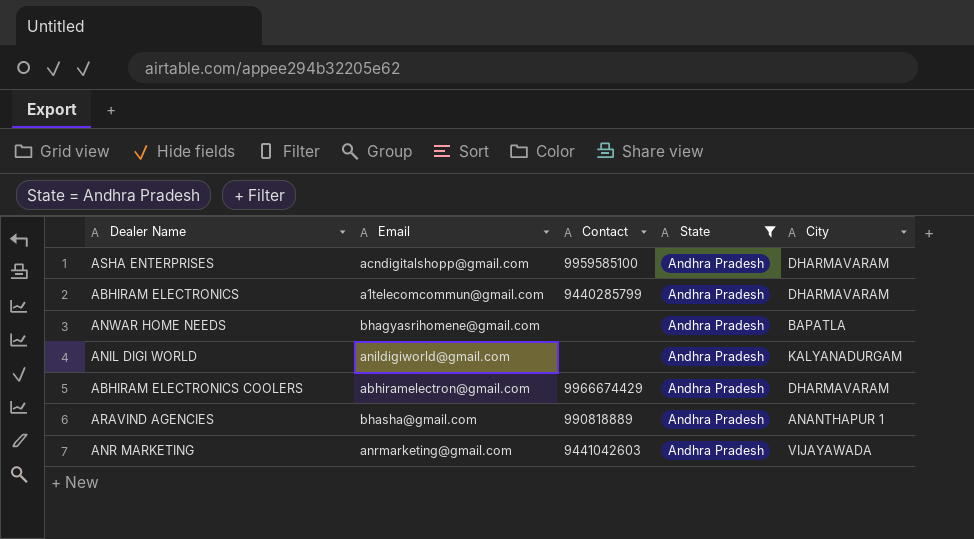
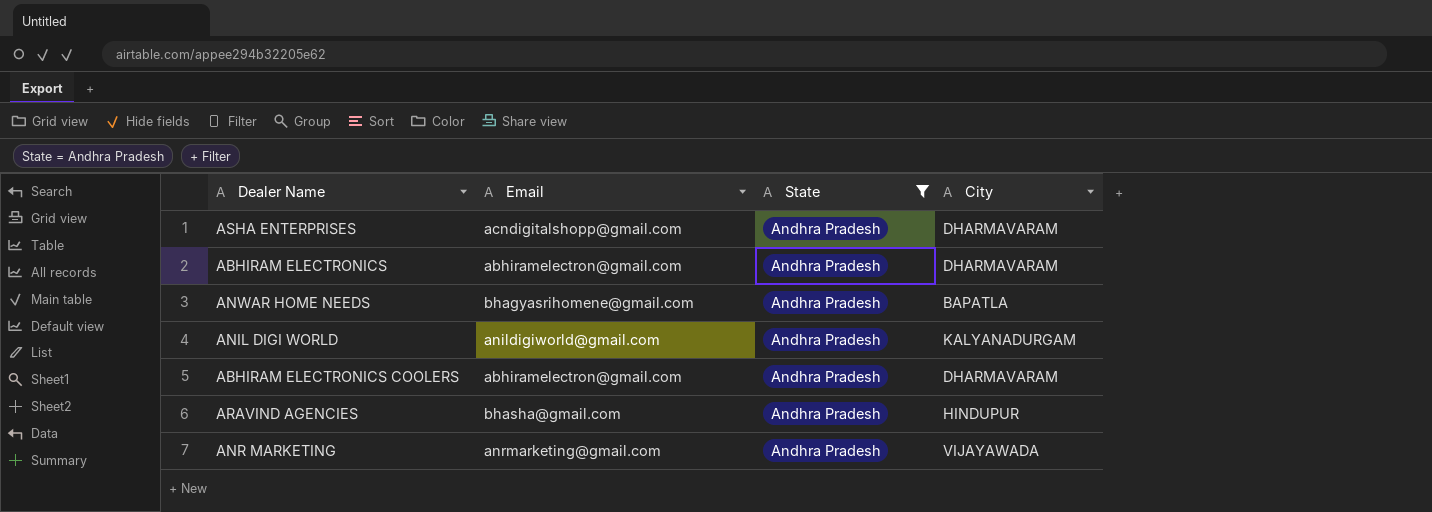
column Contact | position: 3 -> none
ABHIRAM ELECTRONICS | Email: a1telecomcommun@gmail.com -> abhiramelectron@gmail.com
ARAVIND AGENCIES | City: ANANTHAPUR 1 -> HINDUPUR

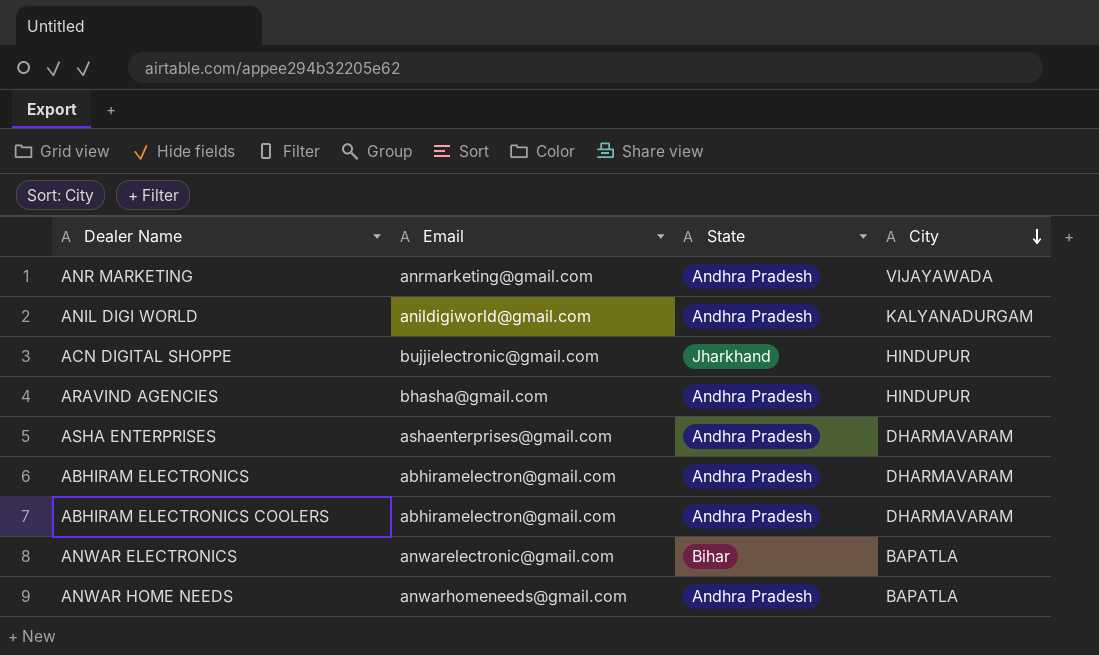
filter: State = Andhra Pradesh -> none
row order: none -> City descending
ASHA ENTERPRISES | Email: acndigitalshopp@gmail.com -> ashaenterprises@gmail.com
ANWAR HOME NEEDS | Email: bhagyasrihomene@gmail.com -> anwarhomeneeds@gmail.com

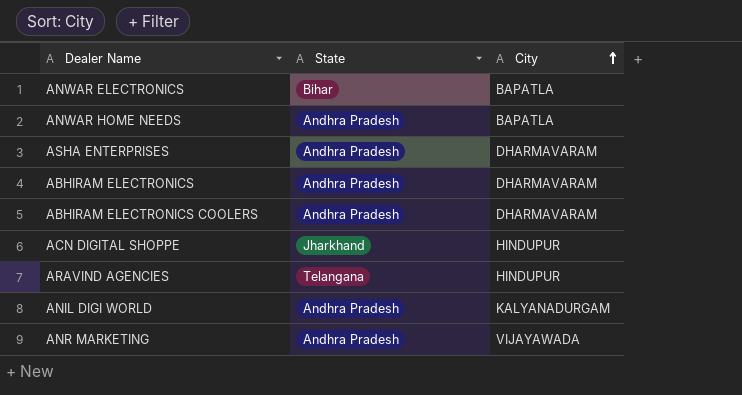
row order: City descending -> City ascending
column Email | position: 2 -> none
ARAVIND AGENCIES | State: Andhra Pradesh -> Telangana

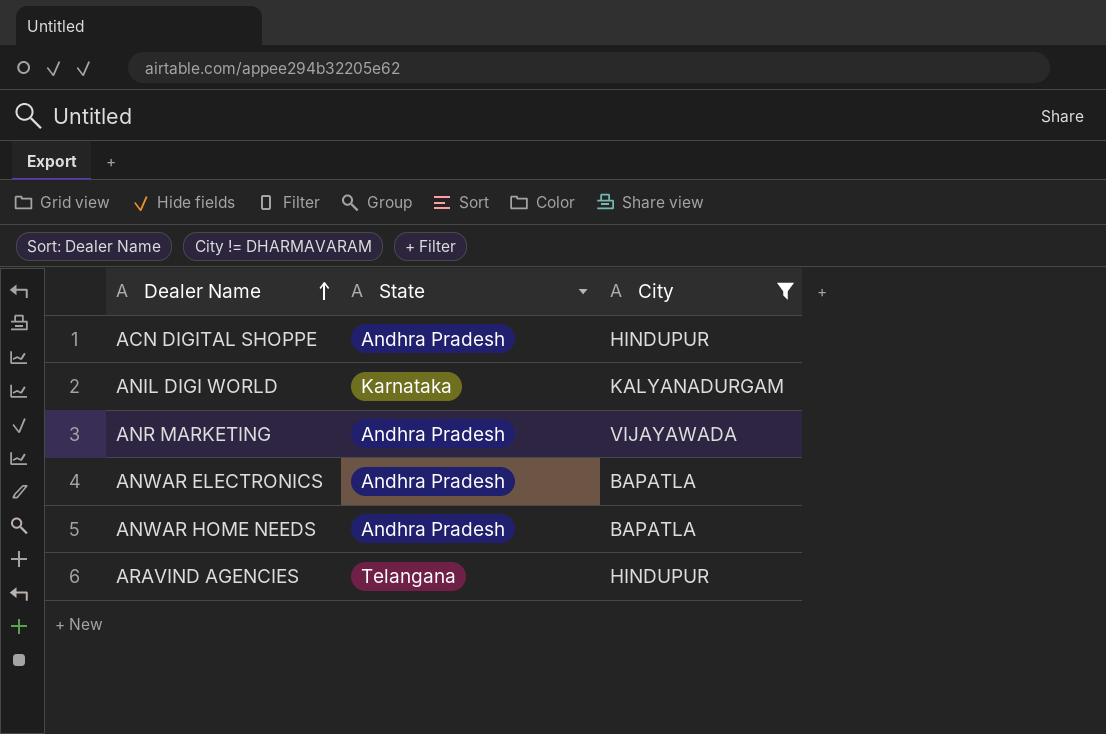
filter: none -> City != DHARMAVARAM
row order: City ascending -> Dealer Name ascending
ACN DIGITAL SHOPPE | State: Jharkhand -> Andhra Pradesh
ANIL DIGI WORLD | State: Andhra Pradesh -> Karnataka
ANWAR ELECTRONICS | State: Bihar -> Andhra Pradesh

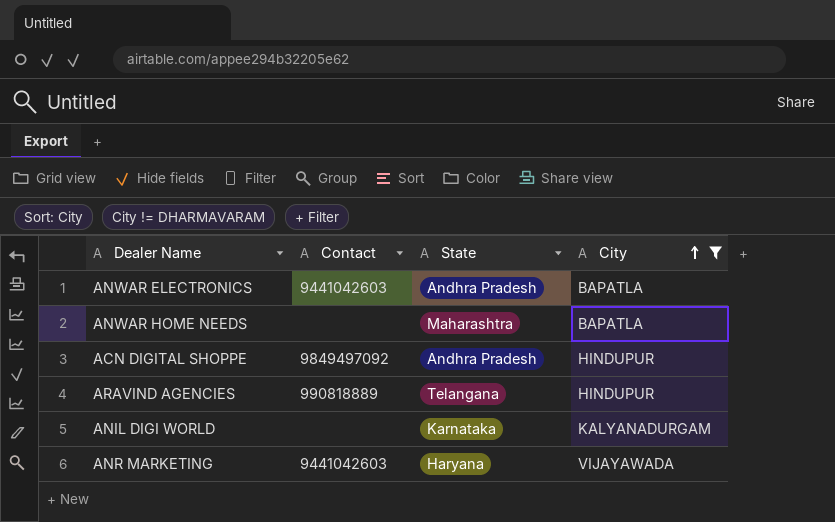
row order: Dealer Name ascending -> City ascending
column Contact | position: none -> 2
ANWAR HOME NEEDS | State: Andhra Pradesh -> Maharashtra
ANR MARKETING | State: Andhra Pradesh -> Haryana

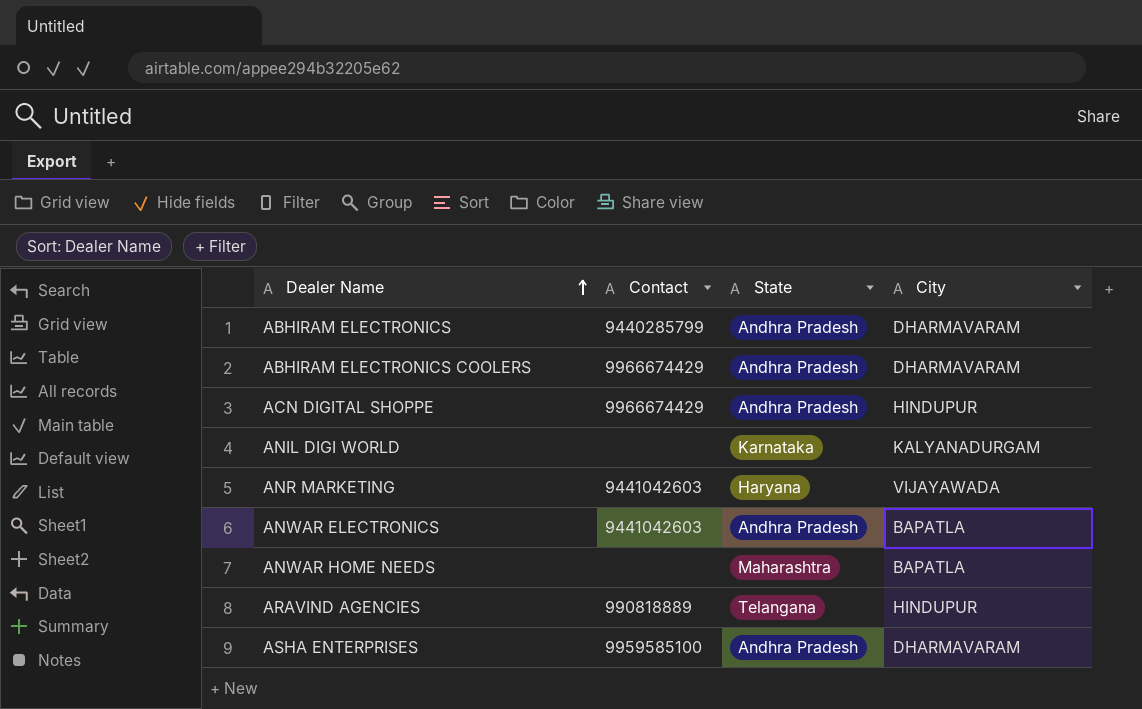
filter: City != DHARMAVARAM -> none
row order: City ascending -> Dealer Name ascending
ACN DIGITAL SHOPPE | Contact: 9849497092 -> 9966674429

